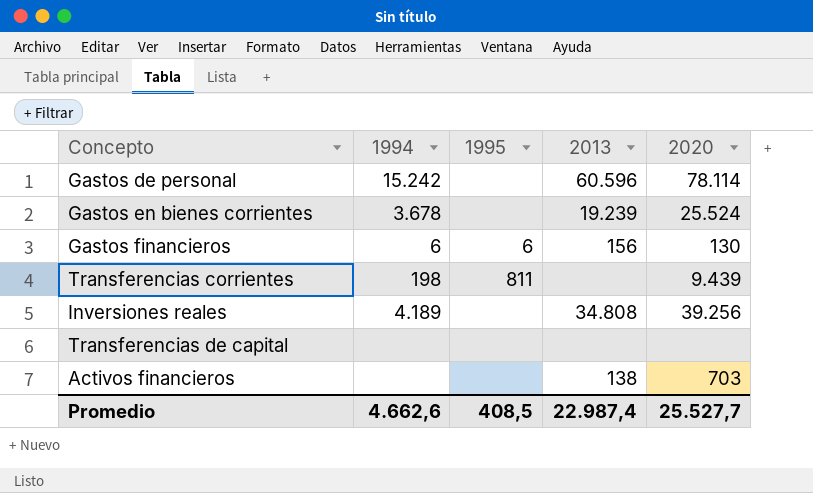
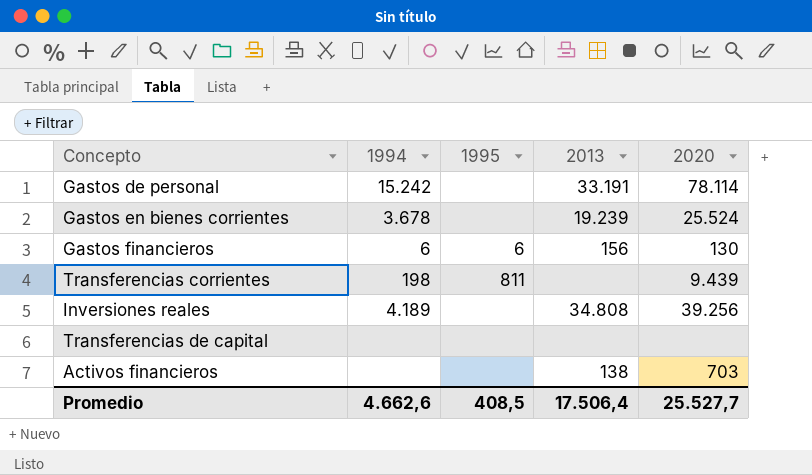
Gastos de personal | 2013: 60.596 -> 33.191
Promedio | 2013: 22.987,4 -> 17.506,4

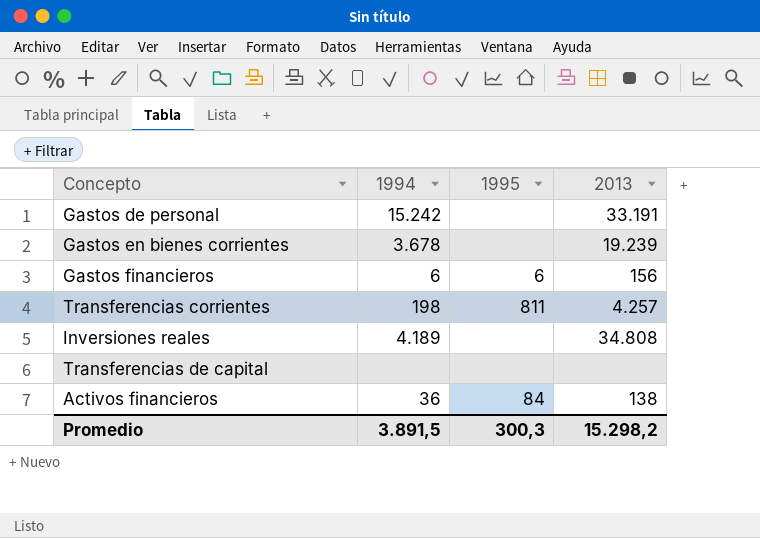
column 2020 | position: 5 -> none
Transferencias corrientes | 2013: none -> 4.257
Activos financieros | 1994: none -> 36
Activos financieros | 1995: none -> 84
Promedio | 1994: 4.662,6 -> 3.891,5
Promedio | 1995: 408,5 -> 300,3
Promedio | 2013: 17.506,4 -> 15.298,2

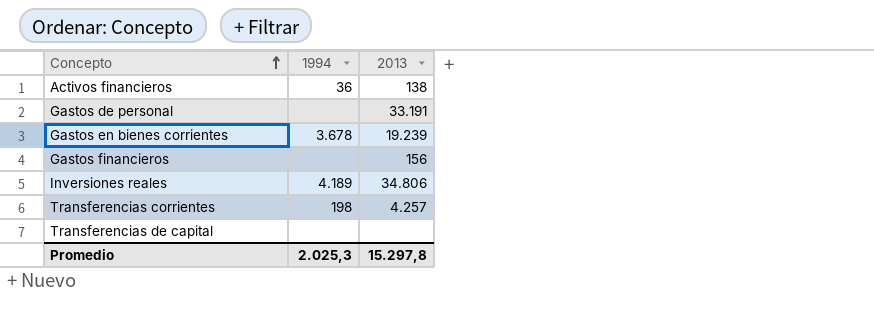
row order: none -> Concepto ascending
column 1995 | position: 3 -> none
Gastos de personal | 1994: 15.242 -> none
Gastos financieros | 1994: 6 -> none
Inversiones reales | 2013: 34.808 -> 34.806
Promedio | 1994: 3.891,5 -> 2.025,3
Promedio | 2013: 15.298,2 -> 15.297,8

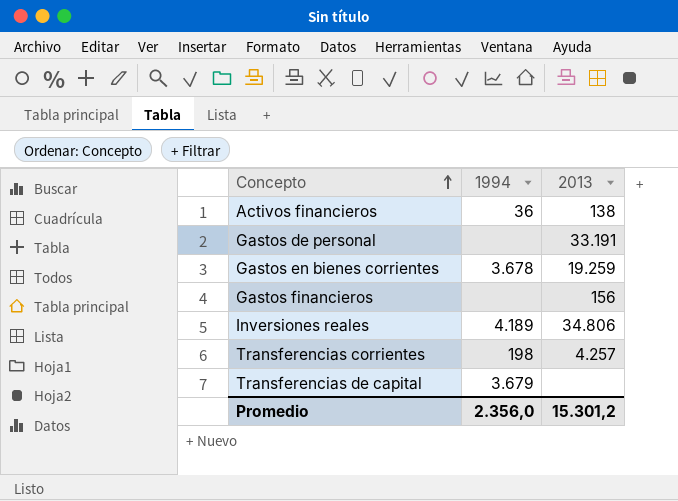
Gastos en bienes corrientes | 2013: 19.239 -> 19.259
Transferencias de capital | 1994: none -> 3.679
Promedio | 1994: 2.025,3 -> 2.356,0
Promedio | 2013: 15.297,8 -> 15.301,2

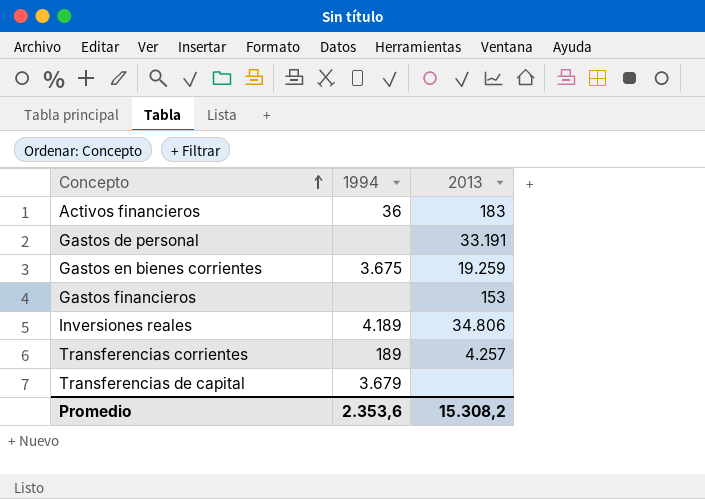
Activos financieros | 2013: 138 -> 183
Gastos en bienes corrientes | 1994: 3.678 -> 3.675
Gastos financieros | 2013: 156 -> 153
Transferencias corrientes | 1994: 198 -> 189
Promedio | 1994: 2.356,0 -> 2.353,6
Promedio | 2013: 15.301,2 -> 15.308,2

